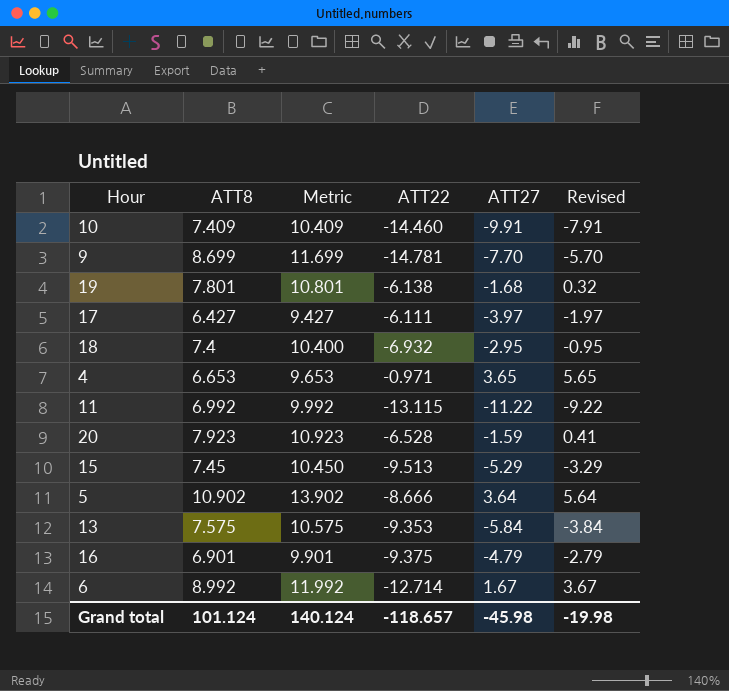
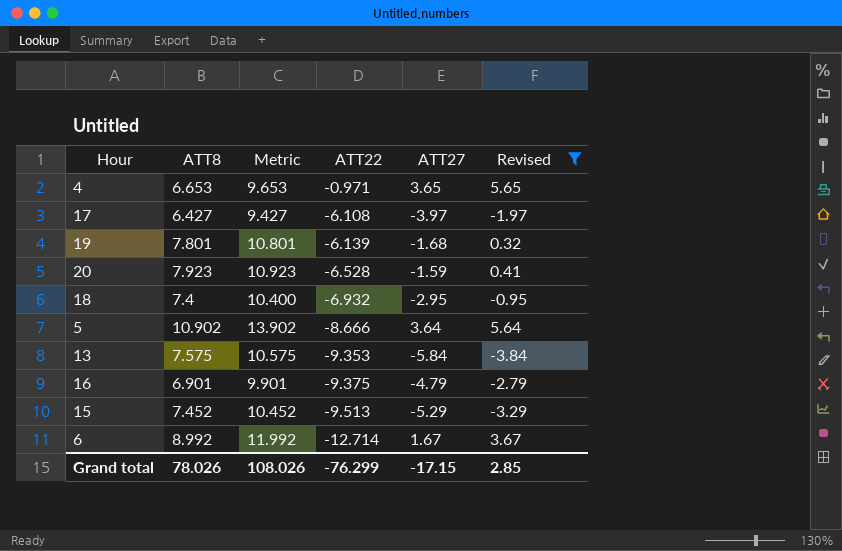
filter: none -> Revised >= -3.84
row order: none -> ATT22 descending
17 | ATT22: -6.111 -> -6.108
19 | ATT22: -6.138 -> -6.139
15 | ATT8: 7.45 -> 7.452
15 | Metric: 10.450 -> 10.452
Grand total | ATT8: 101.124 -> 78.026
Grand total | Metric: 140.124 -> 108.026
Grand total | ATT22: -118.657 -> -76.299
Grand total | ATT27: -45.98 -> -17.15
Grand total | Revised: -19.98 -> 2.85

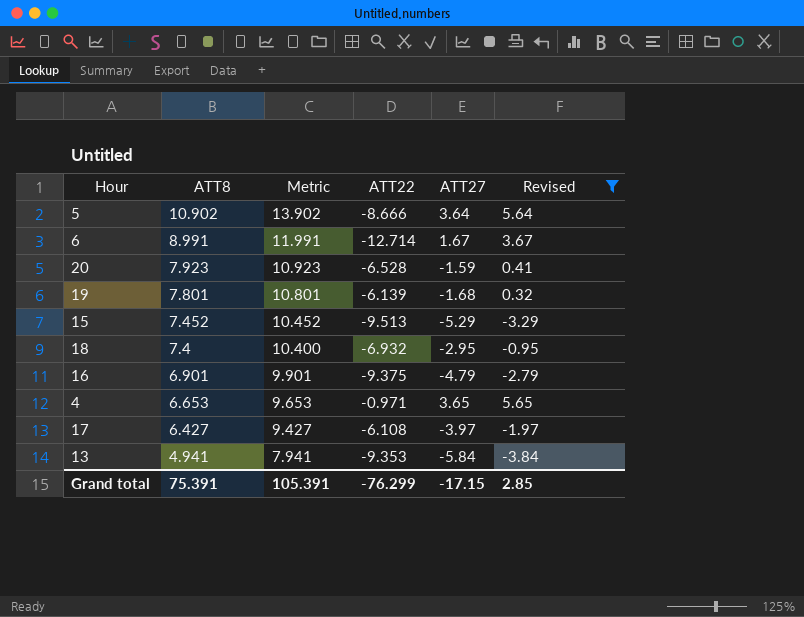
row order: ATT22 descending -> ATT8 descending
6 | ATT8: 8.992 -> 8.991
6 | Metric: 11.992 -> 11.991
13 | ATT8: 7.575 -> 4.941
13 | Metric: 10.575 -> 7.941
Grand total | ATT8: 78.026 -> 75.391
Grand total | Metric: 108.026 -> 105.391

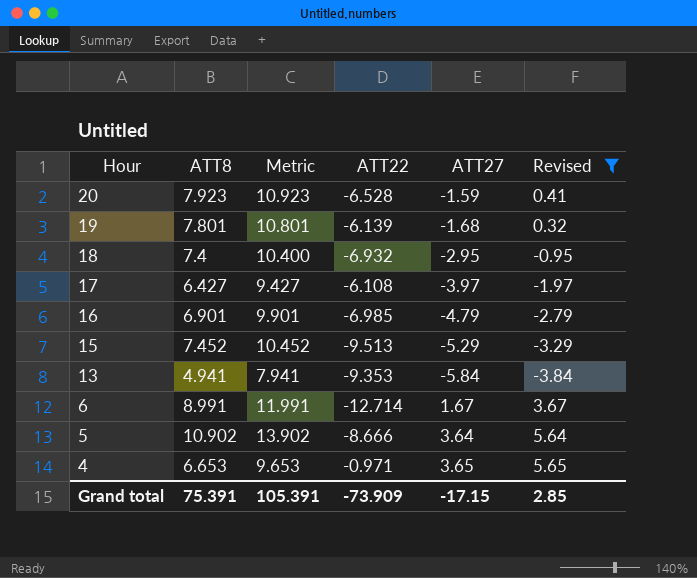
row order: ATT8 descending -> Hour descending
16 | ATT22: -9.375 -> -6.985
Grand total | ATT22: -76.299 -> -73.909

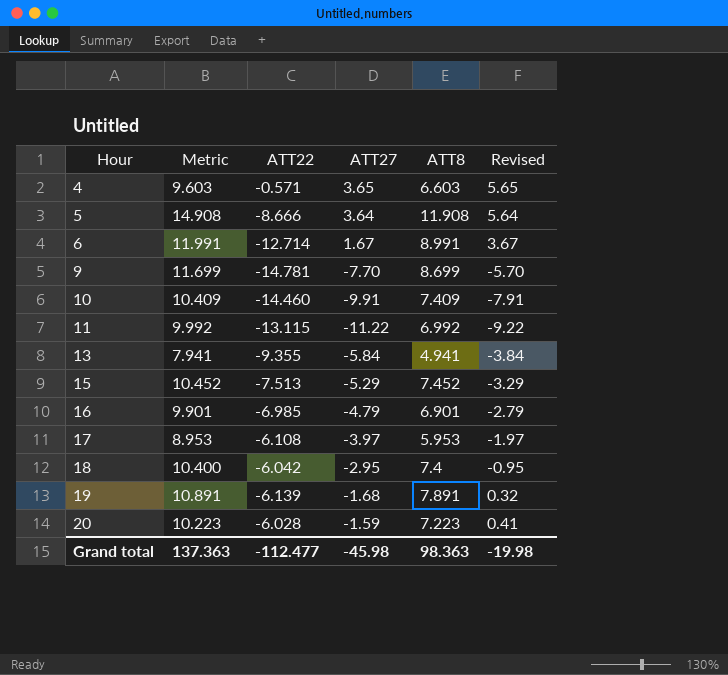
filter: Revised >= -3.84 -> none
row order: Hour descending -> Hour ascending
column ATT8 | position: 2 -> 5
4 | Metric: 9.653 -> 9.603
4 | ATT22: -0.971 -> -0.571
4 | ATT8: 6.653 -> 6.603
5 | Metric: 13.902 -> 14.908
5 | ATT8: 10.902 -> 11.908
13 | ATT22: -9.353 -> -9.355
15 | ATT22: -9.513 -> -7.513
17 | Metric: 9.427 -> 8.953
17 | ATT8: 6.427 -> 5.953
18 | ATT22: -6.932 -> -6.042
19 | Metric: 10.801 -> 10.891
19 | ATT8: 7.801 -> 7.891
20 | Metric: 10.923 -> 10.223
20 | ATT22: -6.528 -> -6.028
20 | ATT8: 7.923 -> 7.223
Grand total | Metric: 105.391 -> 137.363
Grand total | ATT22: -73.909 -> -112.477
Grand total | ATT27: -17.15 -> -45.98
Grand total | ATT8: 75.391 -> 98.363
Grand total | Revised: 2.85 -> -19.98

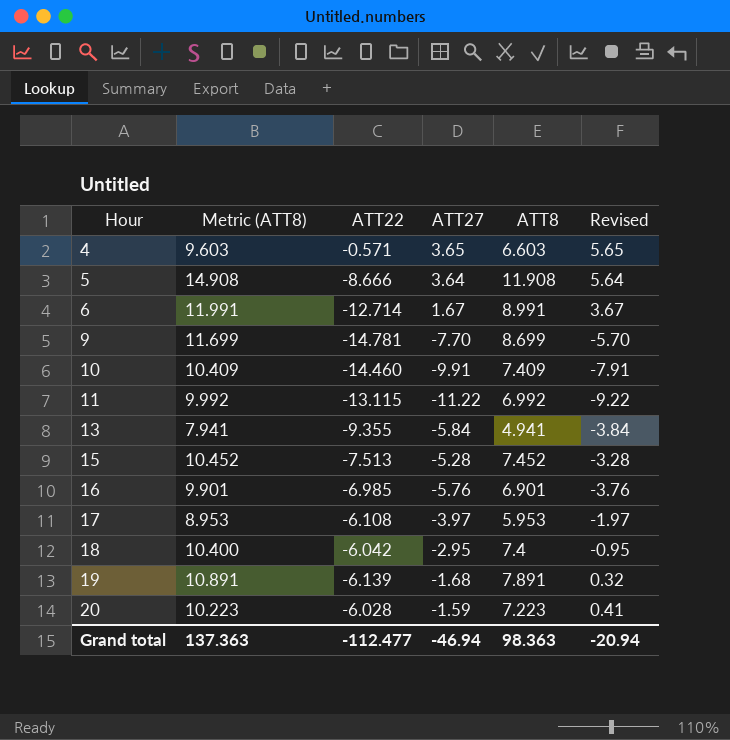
column name: Metric -> Metric (ATT8)
15 | ATT27: -5.29 -> -5.28
15 | Revised: -3.29 -> -3.28
16 | ATT27: -4.79 -> -5.76
16 | Revised: -2.79 -> -3.76
Grand total | ATT27: -45.98 -> -46.94
Grand total | Revised: -19.98 -> -20.94

